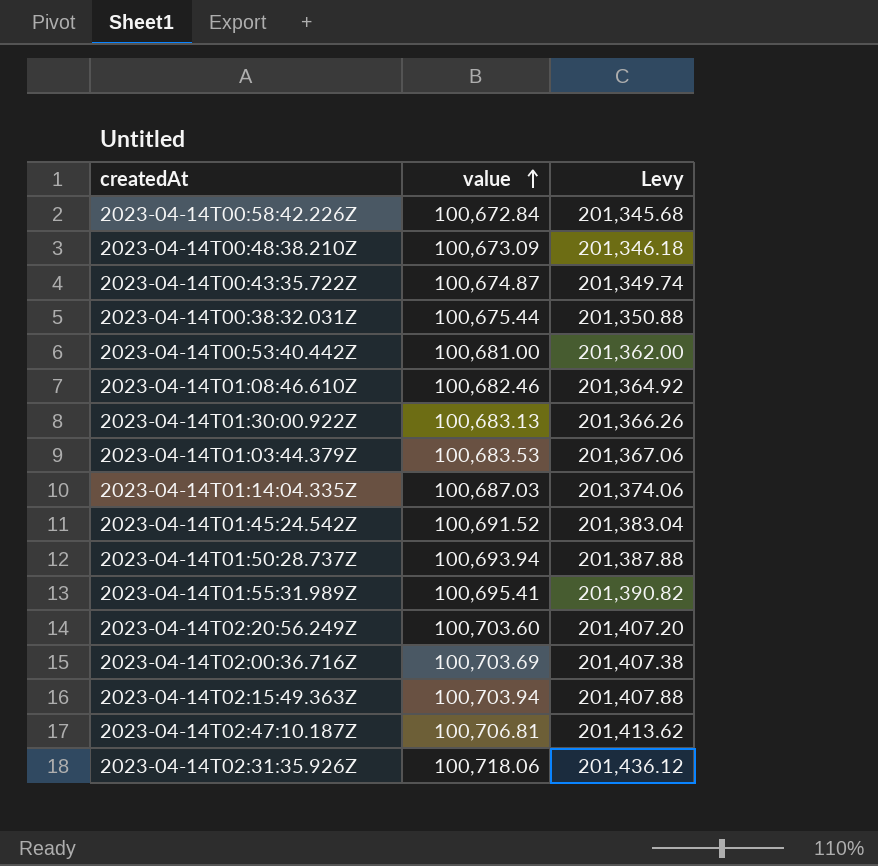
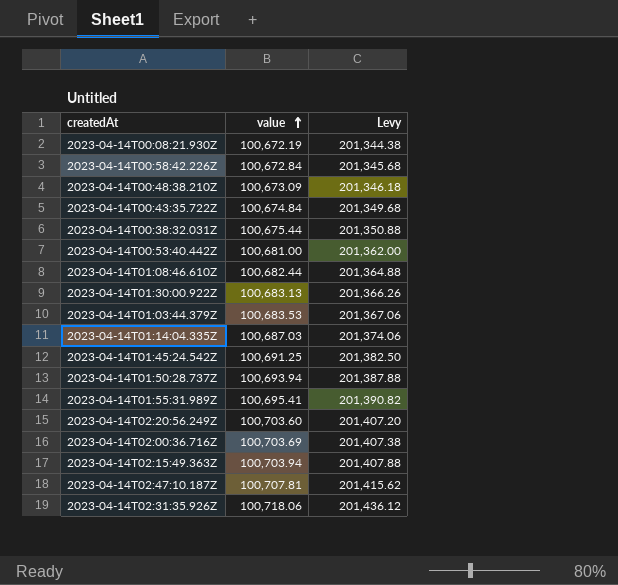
row 2023-04-14T00:08:21.930Z: none -> 100,672.19 | 201,344.38
2023-04-14T00:43:35.722Z | value: 100,674.87 -> 100,674.84
2023-04-14T00:43:35.722Z | Levy: 201,349.74 -> 201,349.68
2023-04-14T01:08:46.610Z | value: 100,682.46 -> 100,682.44
2023-04-14T01:08:46.610Z | Levy: 201,364.92 -> 201,364.88
2023-04-14T01:45:24.542Z | value: 100,691.52 -> 100,691.25
2023-04-14T01:45:24.542Z | Levy: 201,383.04 -> 201,382.50
2023-04-14T02:47:10.187Z | value: 100,706.81 -> 100,707.81
2023-04-14T02:47:10.187Z | Levy: 201,413.62 -> 201,415.62

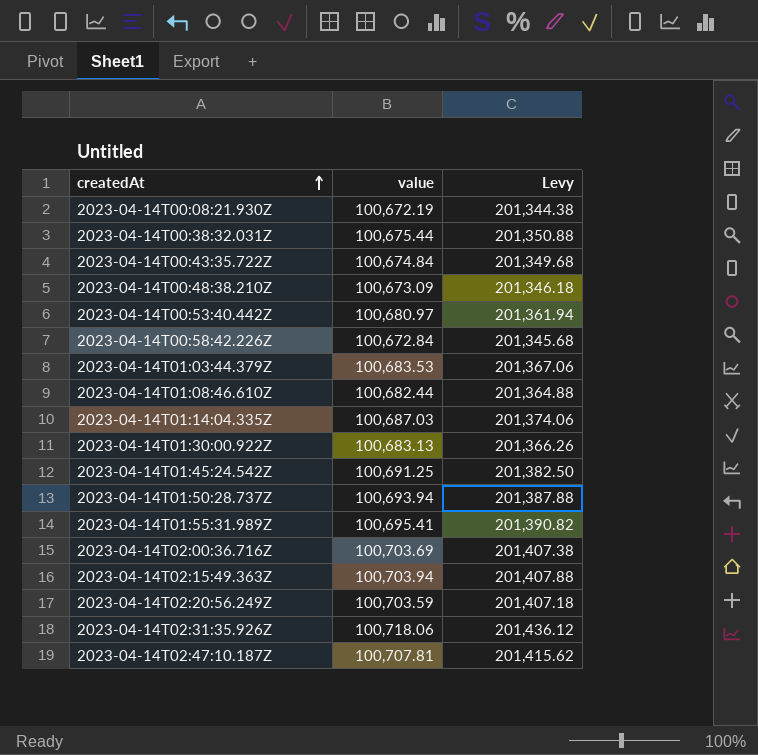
row order: value ascending -> createdAt ascending
2023-04-14T00:53:40.442Z | value: 100,681.00 -> 100,680.97
2023-04-14T00:53:40.442Z | Levy: 201,362.00 -> 201,361.94
2023-04-14T02:20:56.249Z | value: 100,703.60 -> 100,703.59
2023-04-14T02:20:56.249Z | Levy: 201,407.20 -> 201,407.18

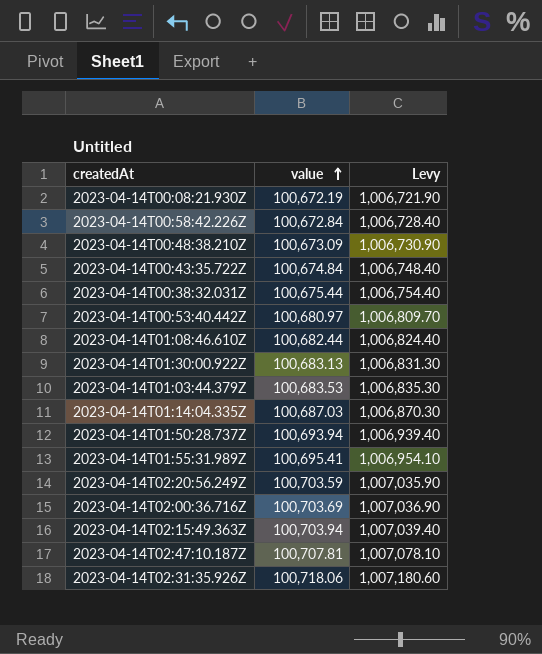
row order: createdAt ascending -> value ascending
column Levy | formula: [value] * 2 -> [value] * 10
row 2023-04-14T01:45:24.542Z: 100,691.25 | 201,382.50 -> none

